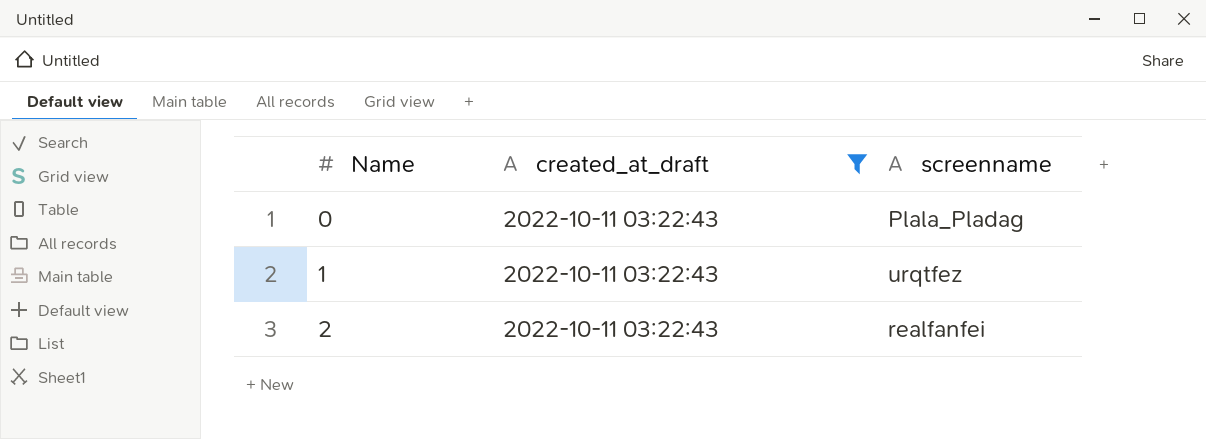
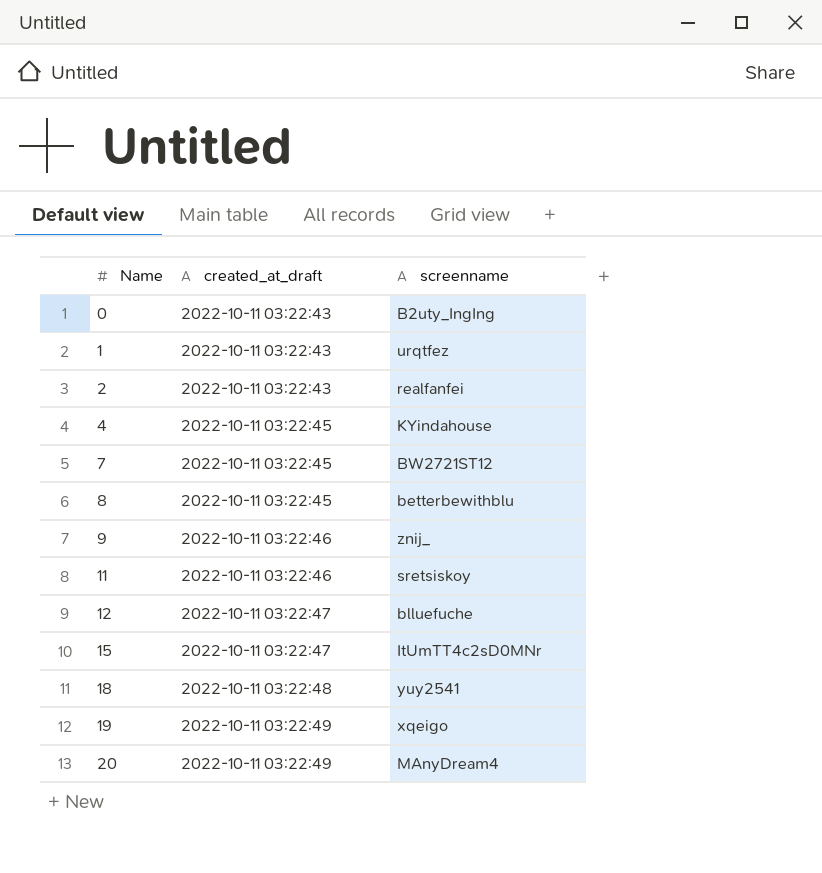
filter: created_at_draft = 2022-10-11 03:22:43 -> none
0 | screenname: Plala_Pladag -> B2uty_IngIng

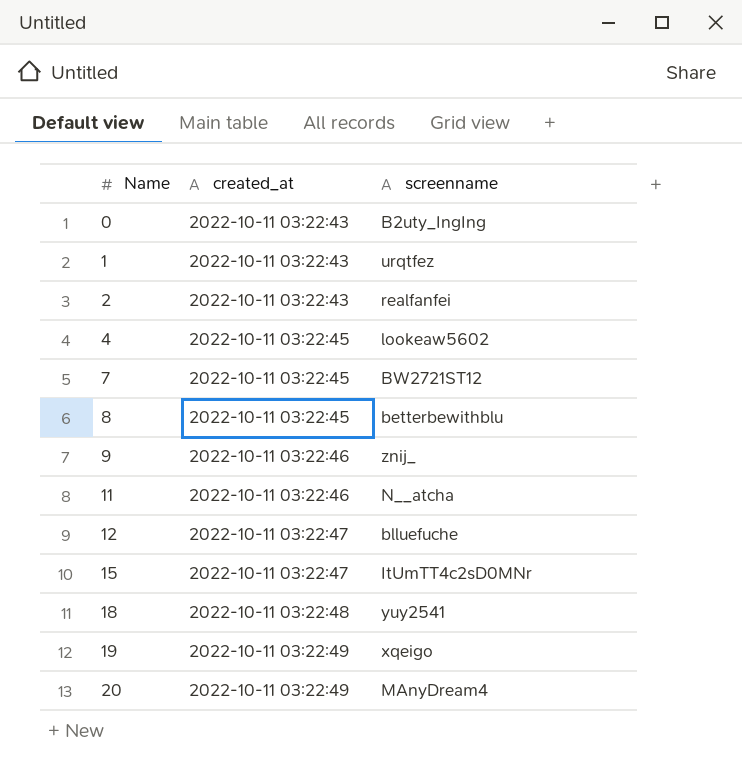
column name: created_at_draft -> created_at
4 | screenname: KYindahouse -> lookeaw5602
11 | screenname: sretsiskoy -> N__atcha

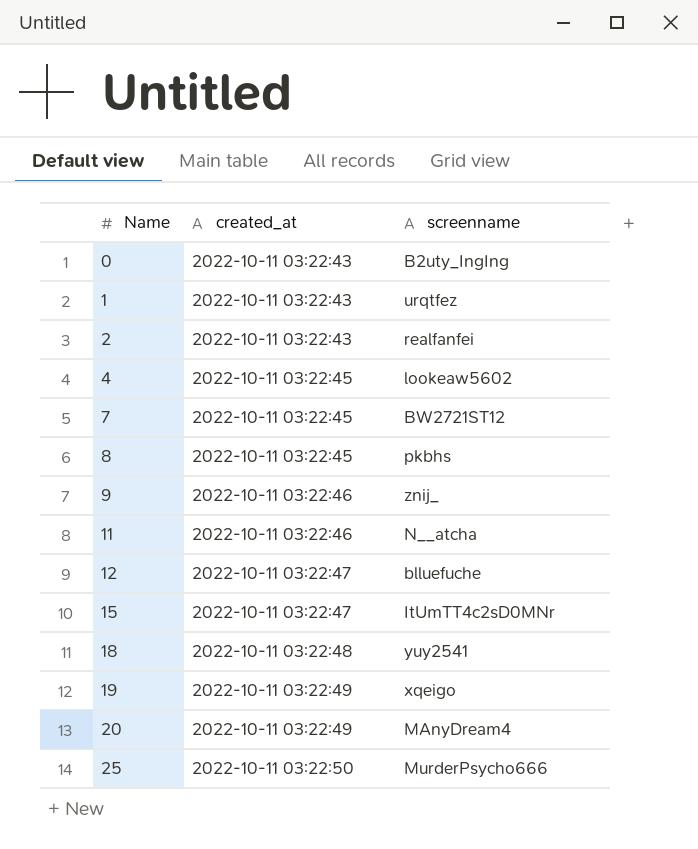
8 | screenname: betterbewithblu -> pkbhs
row 25: none -> 2022-10-11 03:22:50 | MurderPsycho666

